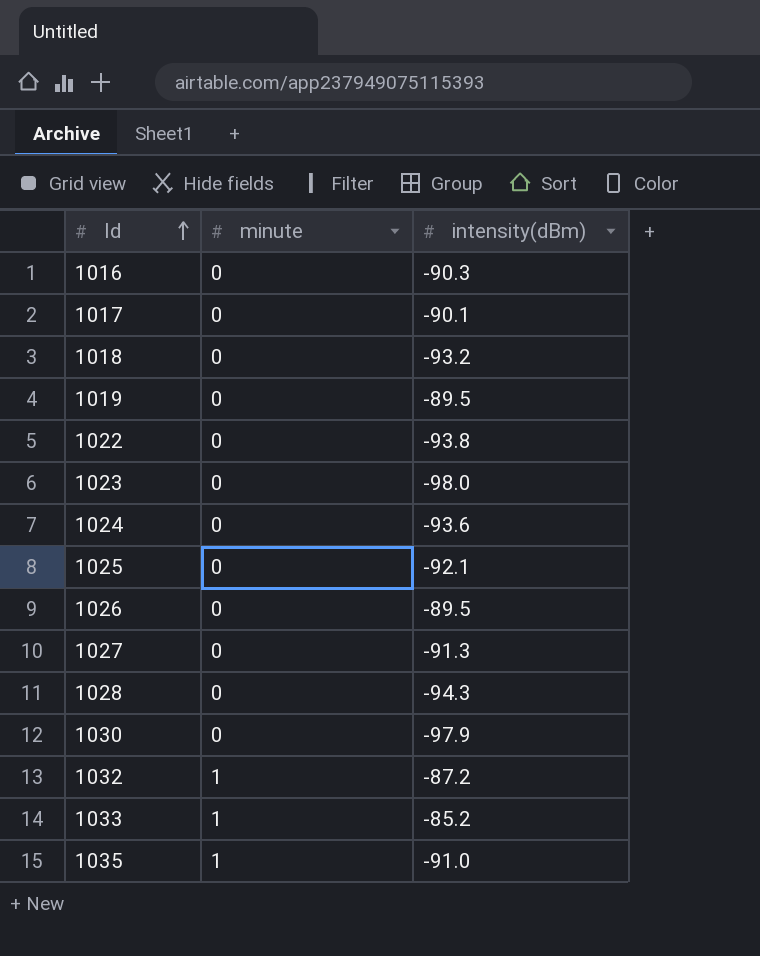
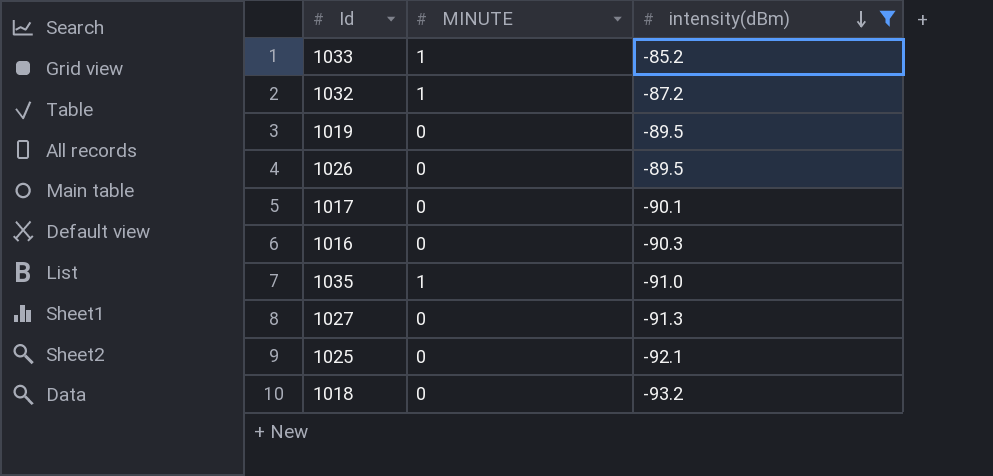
filter: none -> intensity(dBm) >= -93.2
row order: Id ascending -> intensity(dBm) descending
column name: minute -> MINUTE

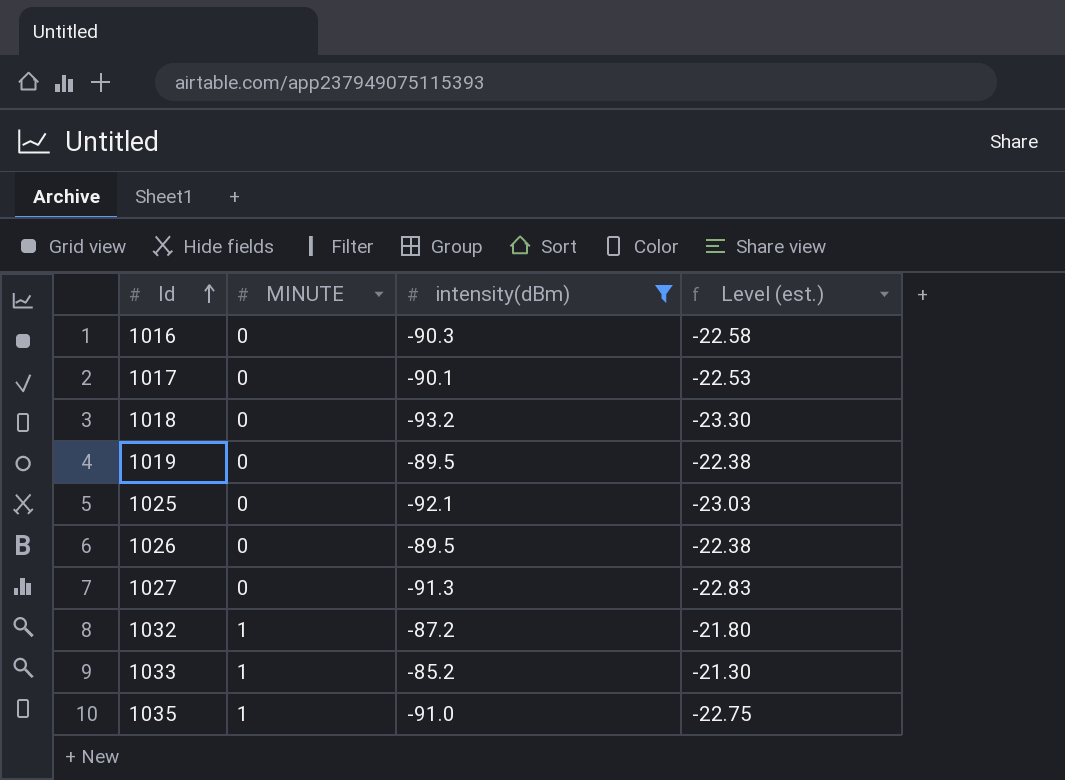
row order: intensity(dBm) descending -> Id ascending
column Level (est.) | formula: none -> [intensity(dBm)] * 0.25

